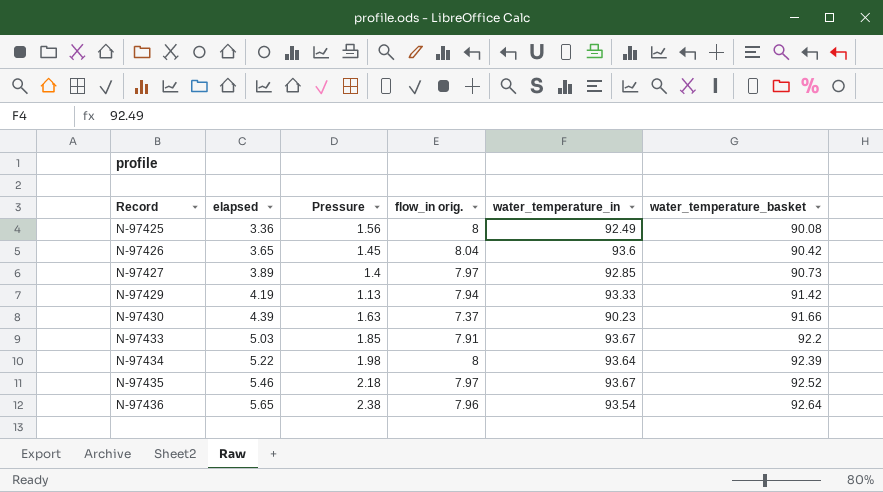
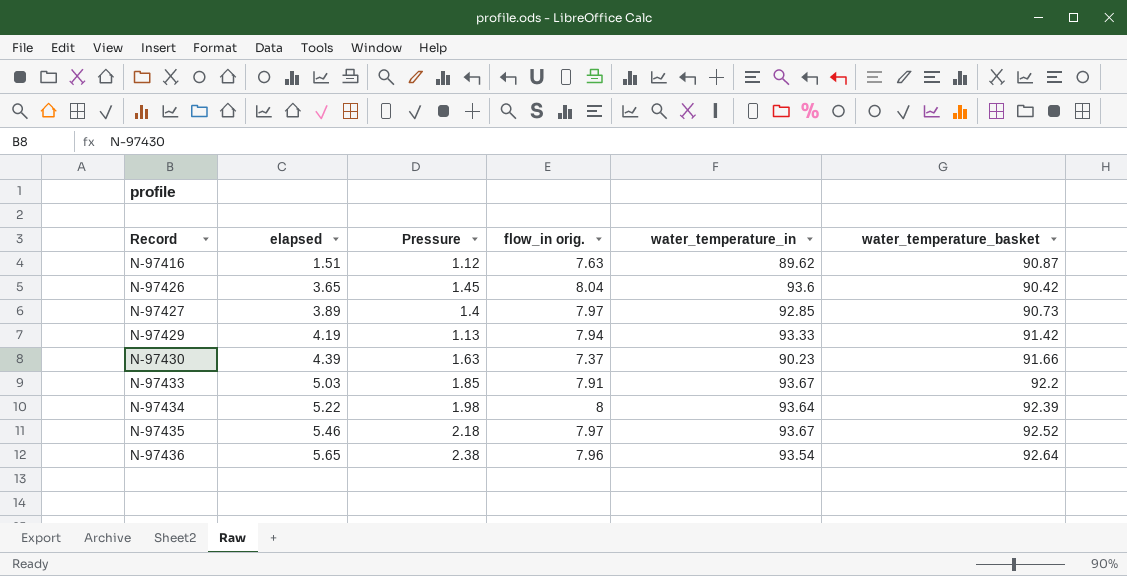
row N-97425: 3.36 | 1.56 | 8 | 92.49 | 90.08 -> none
row N-97416: none -> 1.51 | 1.12 | 7.63 | 89.62 | 90.87

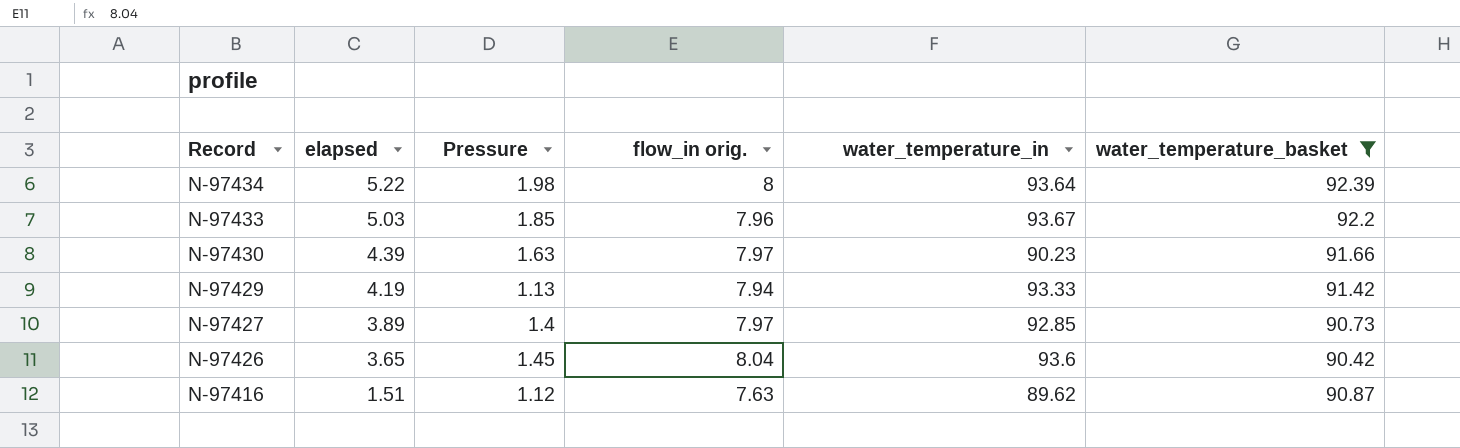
filter: none -> water_temperature_basket <= 92.39
row order: Record ascending -> Record descending
N-97433 | flow_in orig.: 7.91 -> 7.96
N-97430 | flow_in orig.: 7.37 -> 7.97

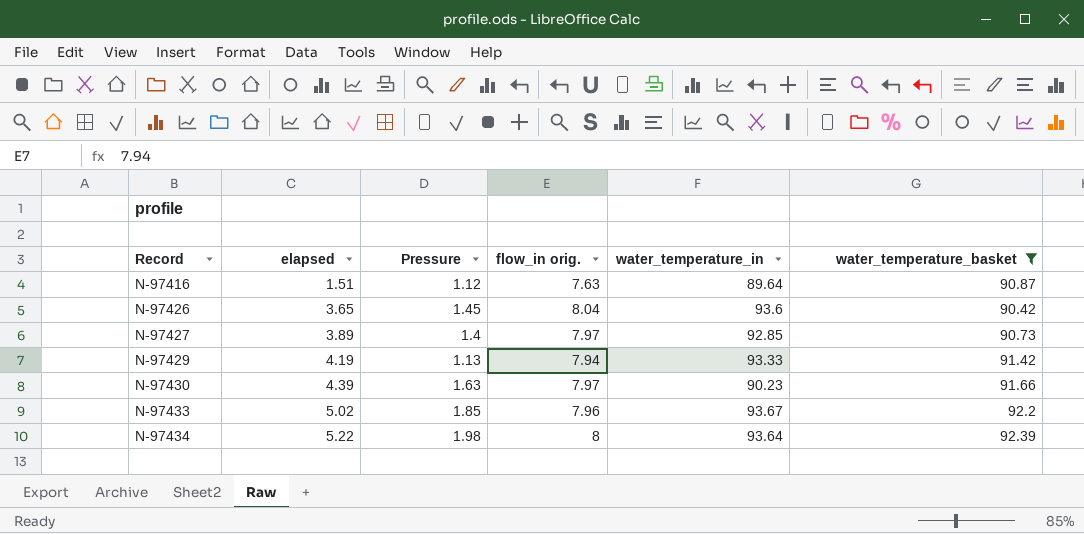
row order: Record descending -> Record ascending
N-97416 | water_temperature_in: 89.62 -> 89.64
N-97433 | elapsed: 5.03 -> 5.02

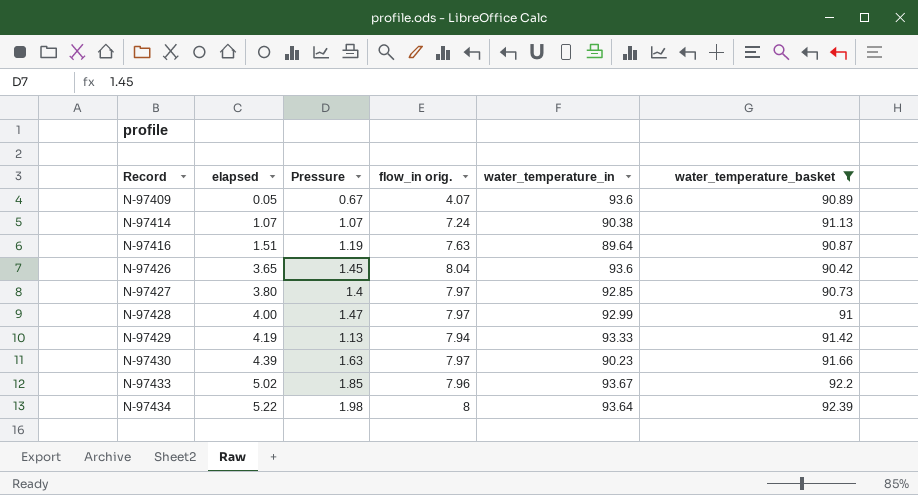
row N-97409: none -> 0.05 | 0.67 | 4.07 | 93.6 | 90.89
row N-97414: none -> 1.07 | 1.07 | 7.24 | 90.38 | 91.13
N-97416 | Pressure: 1.12 -> 1.19
N-97427 | elapsed: 3.89 -> 3.80
row N-97428: none -> 4.00 | 1.47 | 7.97 | 92.99 | 91

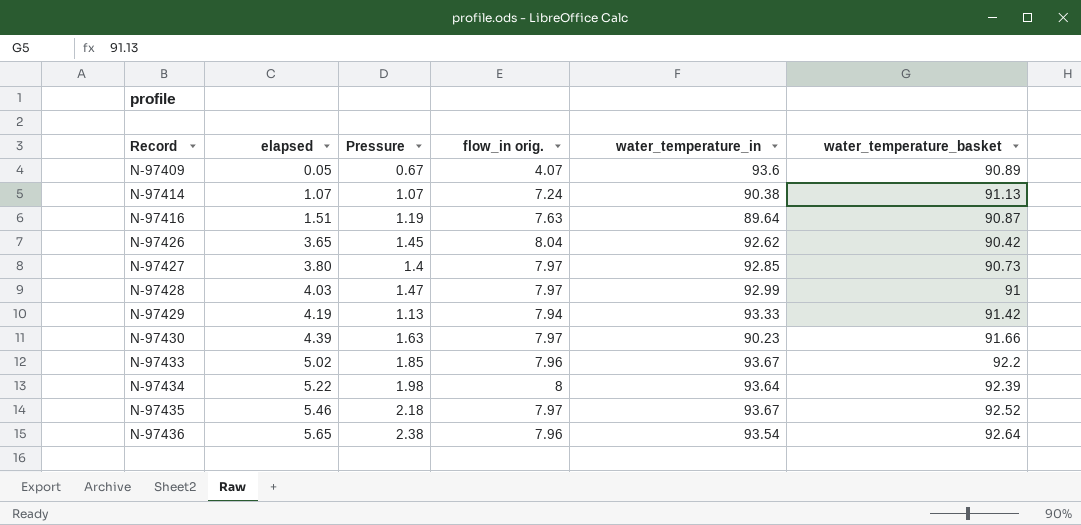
filter: water_temperature_basket <= 92.39 -> none
N-97426 | water_temperature_in: 93.6 -> 92.62
N-97428 | elapsed: 4.00 -> 4.03

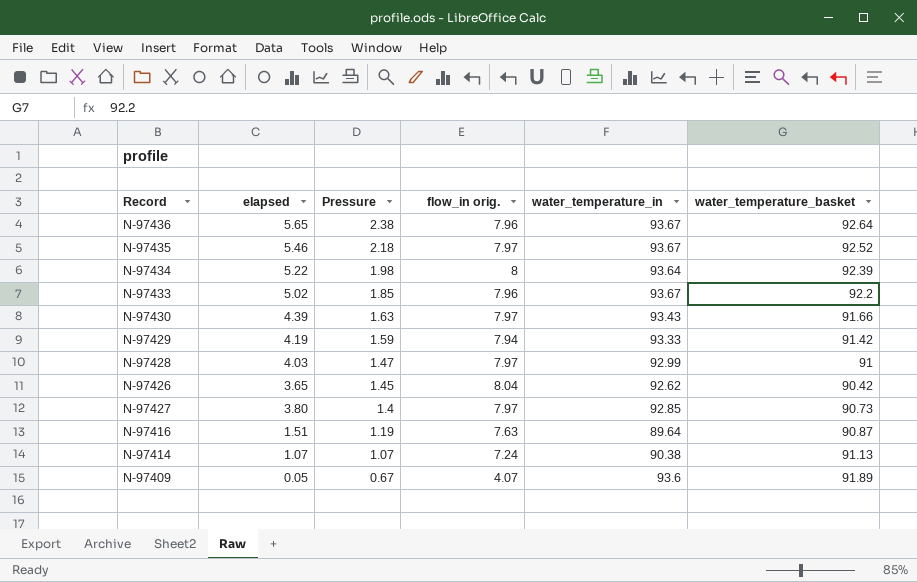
row order: Record ascending -> Pressure descending
N-97436 | water_temperature_in: 93.54 -> 93.67
N-97430 | water_temperature_in: 90.23 -> 93.43
N-97429 | Pressure: 1.13 -> 1.59
N-97409 | water_temperature_basket: 90.89 -> 91.89

